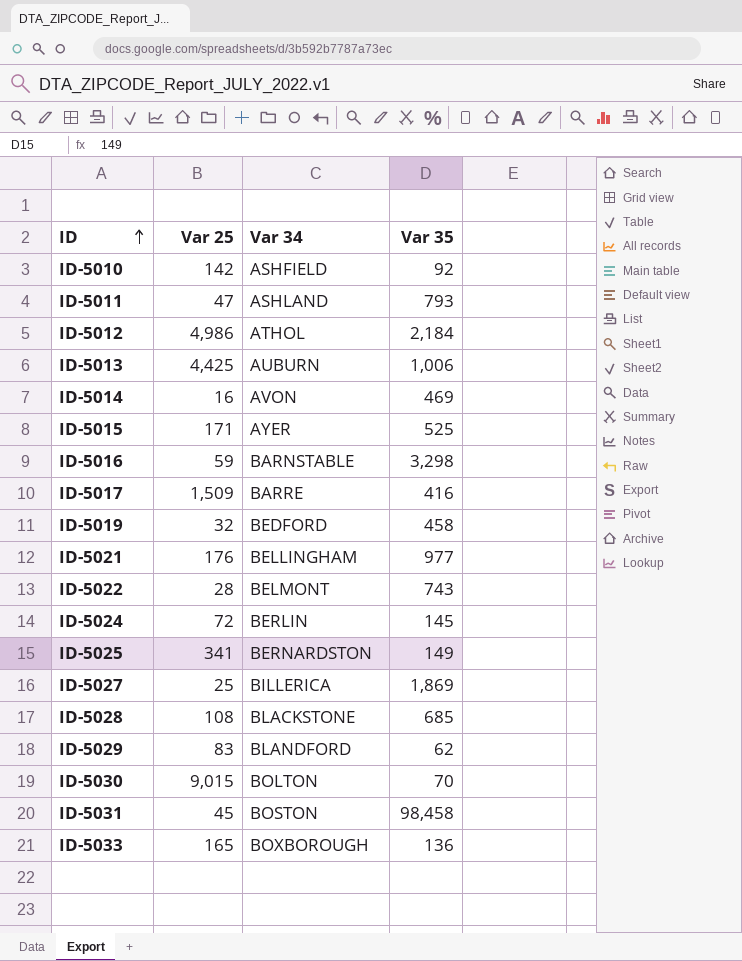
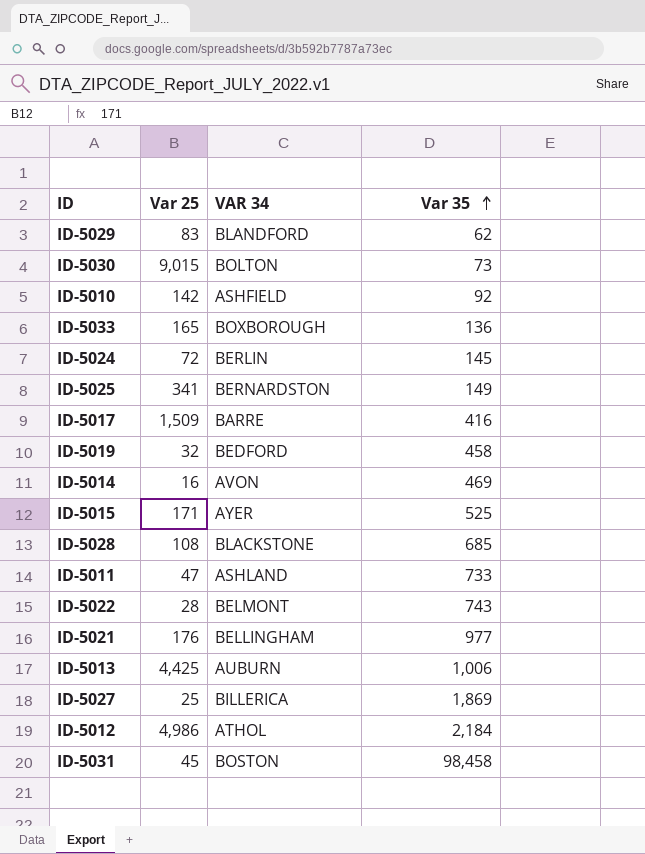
row order: ID ascending -> Var 35 ascending
column name: Var 34 -> VAR 34
row ID-5016: 59 | BARNSTABLE | 3,298 -> none
ID-5030 | Var 35: 70 -> 73
ID-5011 | Var 35: 793 -> 733

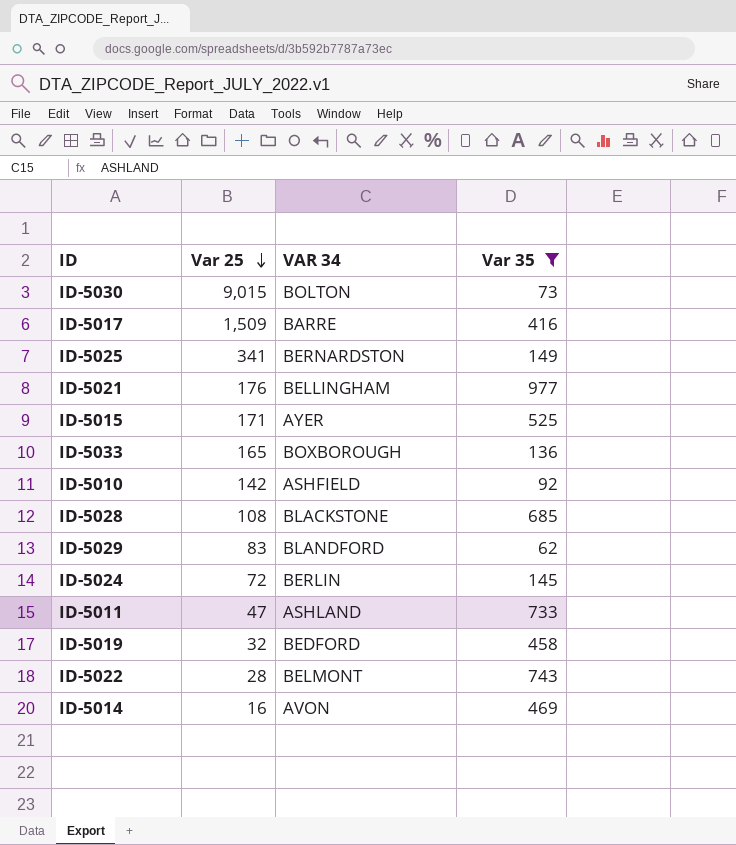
filter: none -> Var 35 <= 977
row order: Var 35 ascending -> Var 25 descending

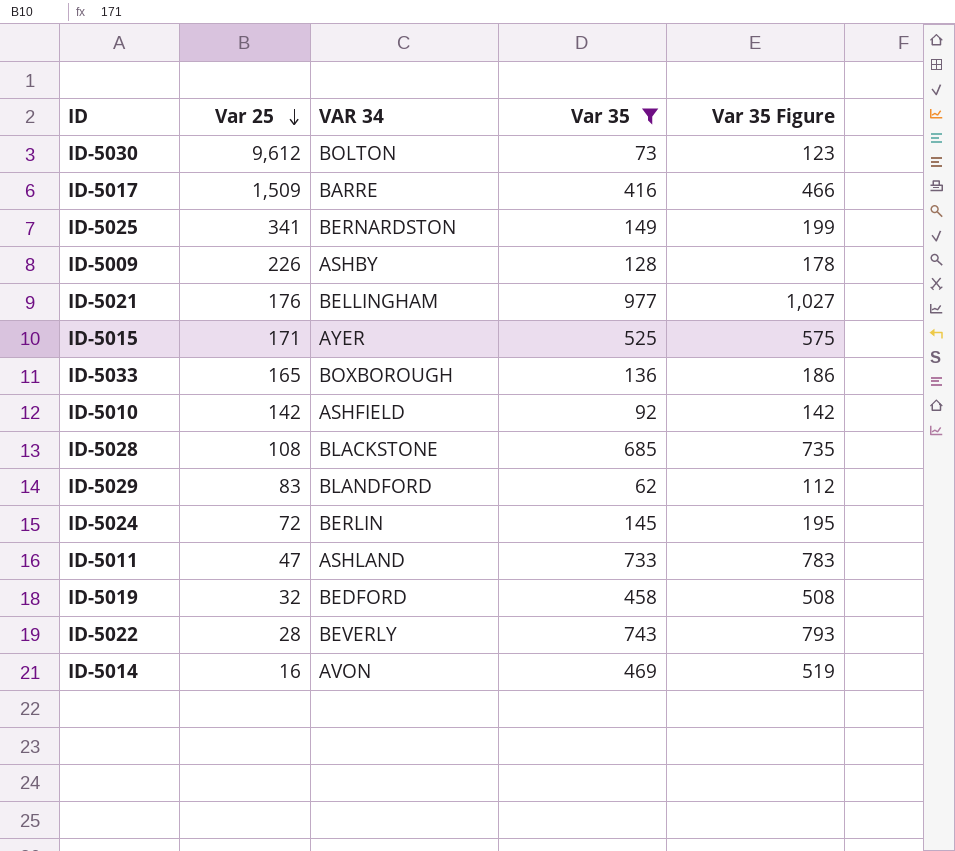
column Var 35 Figure | formula: none -> [Var 35] + 50
ID-5030 | Var 25: 9,015 -> 9,612
row ID-5009: none -> 226 | ASHBY | 128 | 178
ID-5022 | VAR 34: BELMONT -> BEVERLY

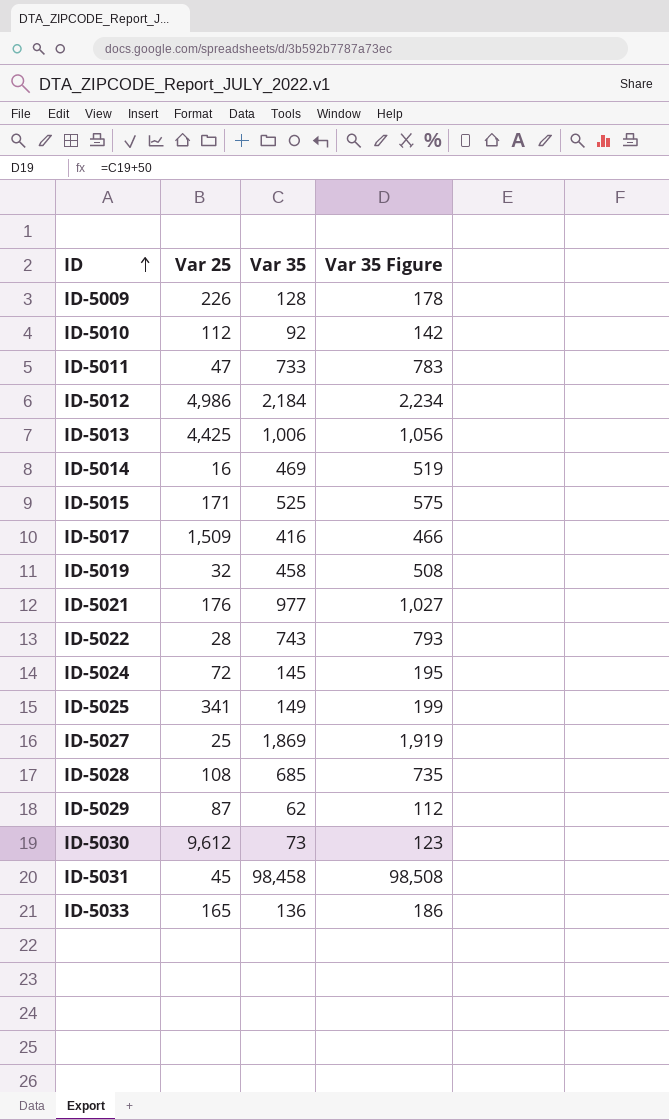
filter: Var 35 <= 977 -> none
row order: Var 25 descending -> ID ascending
column VAR 34 | position: 3 -> none
ID-5010 | Var 25: 142 -> 112
ID-5029 | Var 25: 83 -> 87

